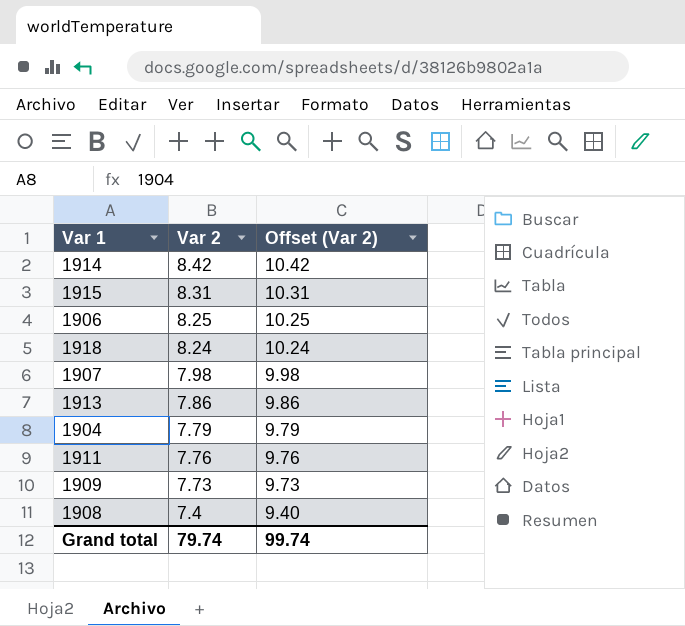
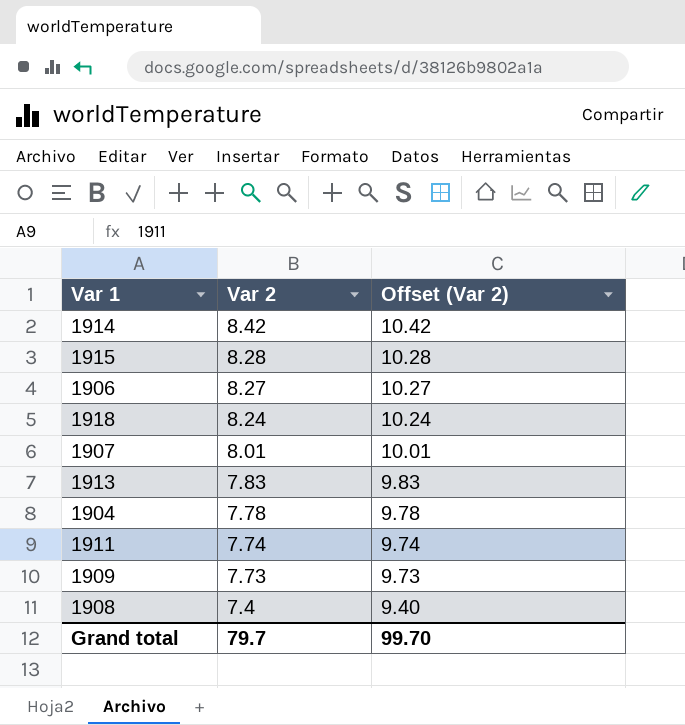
1915 | Var 2: 8.31 -> 8.28
1915 | Offset (Var 2): 10.31 -> 10.28
1906 | Var 2: 8.25 -> 8.27
1906 | Offset (Var 2): 10.25 -> 10.27
1907 | Var 2: 7.98 -> 8.01
1907 | Offset (Var 2): 9.98 -> 10.01
1913 | Var 2: 7.86 -> 7.83
1913 | Offset (Var 2): 9.86 -> 9.83
1904 | Var 2: 7.79 -> 7.78
1904 | Offset (Var 2): 9.79 -> 9.78
1911 | Var 2: 7.76 -> 7.74
1911 | Offset (Var 2): 9.76 -> 9.74
Grand total | Var 2: 79.74 -> 79.7
Grand total | Offset (Var 2): 99.74 -> 99.70

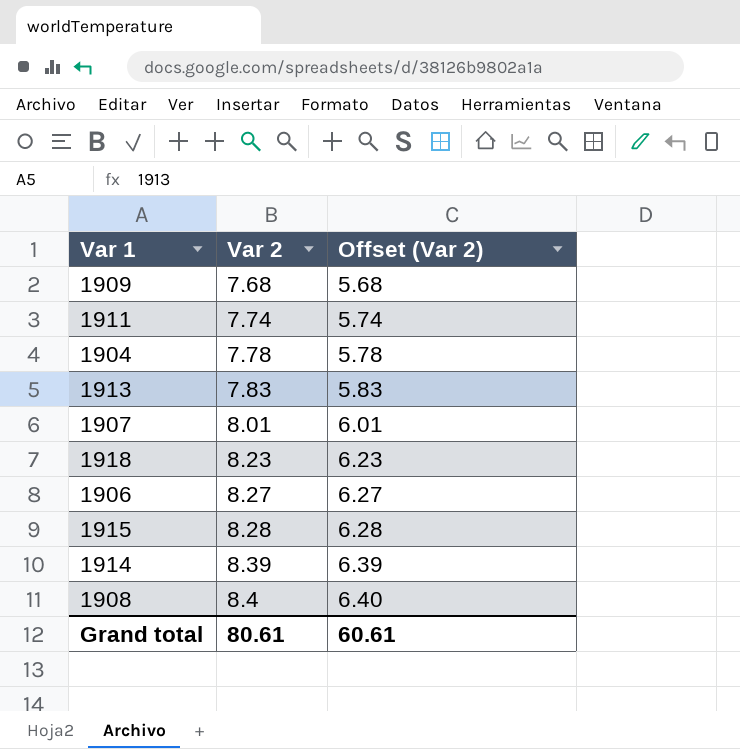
row order: Var 2 descending -> Var 2 ascending
column Offset (Var 2) | formula: [Var 2] + 2 -> [Var 2] - 2
1909 | Var 2: 7.73 -> 7.68
1918 | Var 2: 8.24 -> 8.23
1914 | Var 2: 8.42 -> 8.39
1908 | Var 2: 7.4 -> 8.4
Grand total | Var 2: 79.7 -> 80.61
Grand total | Offset (Var 2): 99.70 -> 60.61

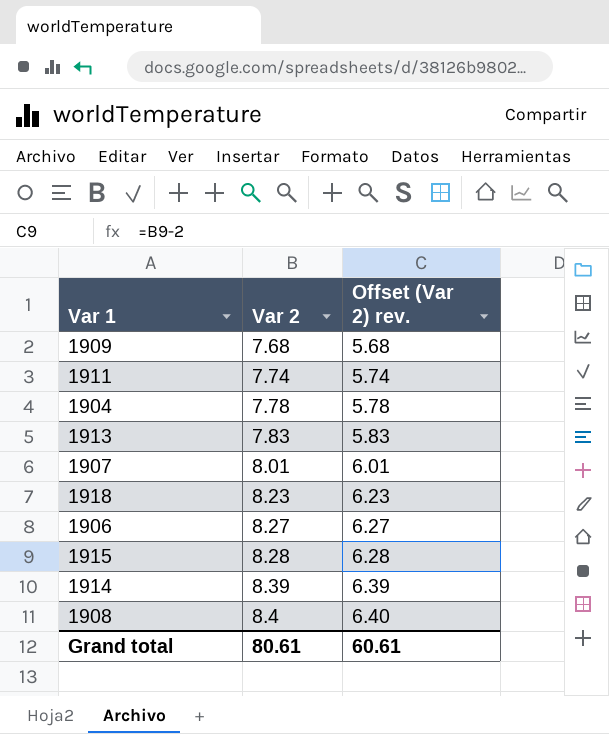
column name: Offset (Var 2) -> Offset (Var 2) rev.

